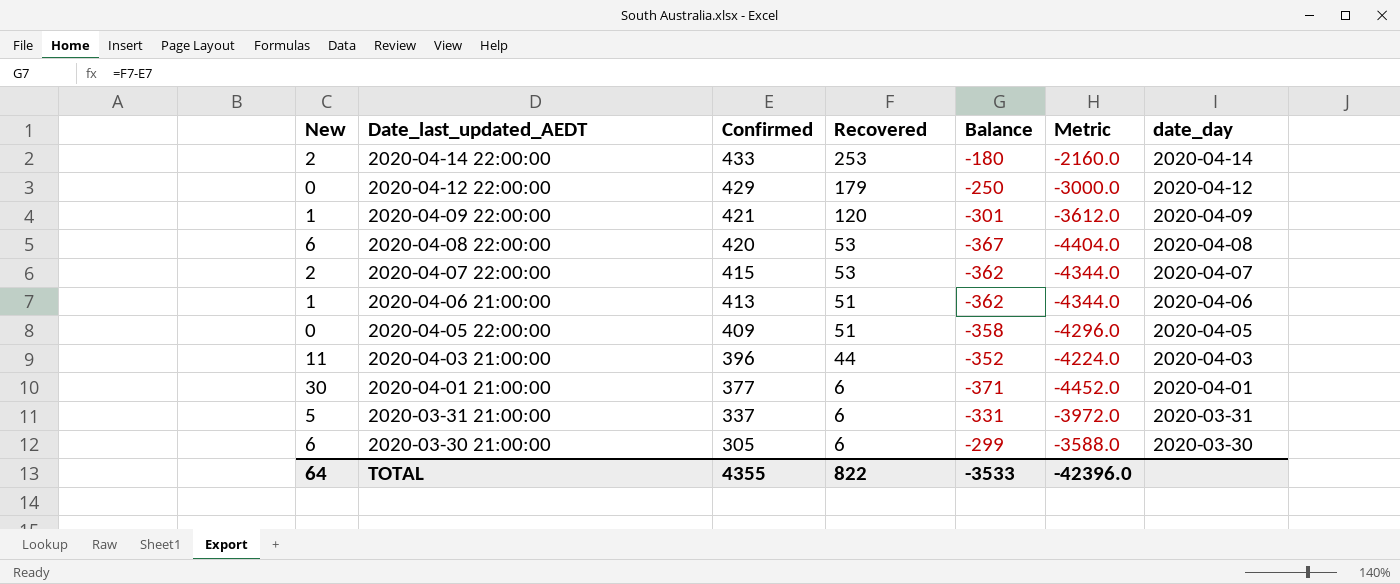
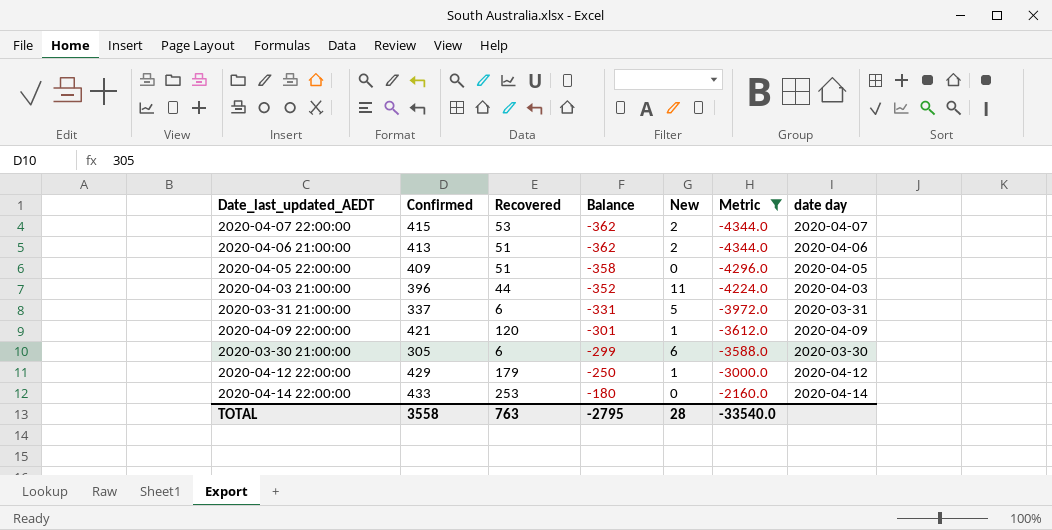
filter: none -> Metric >= -4344.0
row order: Date_last_updated_AEDT descending -> Balance ascending
column New | position: 1 -> 5
column name: date_day -> date day
2020-04-06 21:00:00 | New: 1 -> 2
2020-04-12 22:00:00 | New: 0 -> 1
2020-04-14 22:00:00 | New: 2 -> 0
TOTAL | Confirmed: 4355 -> 3558
TOTAL | Recovered: 822 -> 763
TOTAL | Balance: -3533 -> -2795
TOTAL | New: 64 -> 28
TOTAL | Metric: -42396.0 -> -33540.0

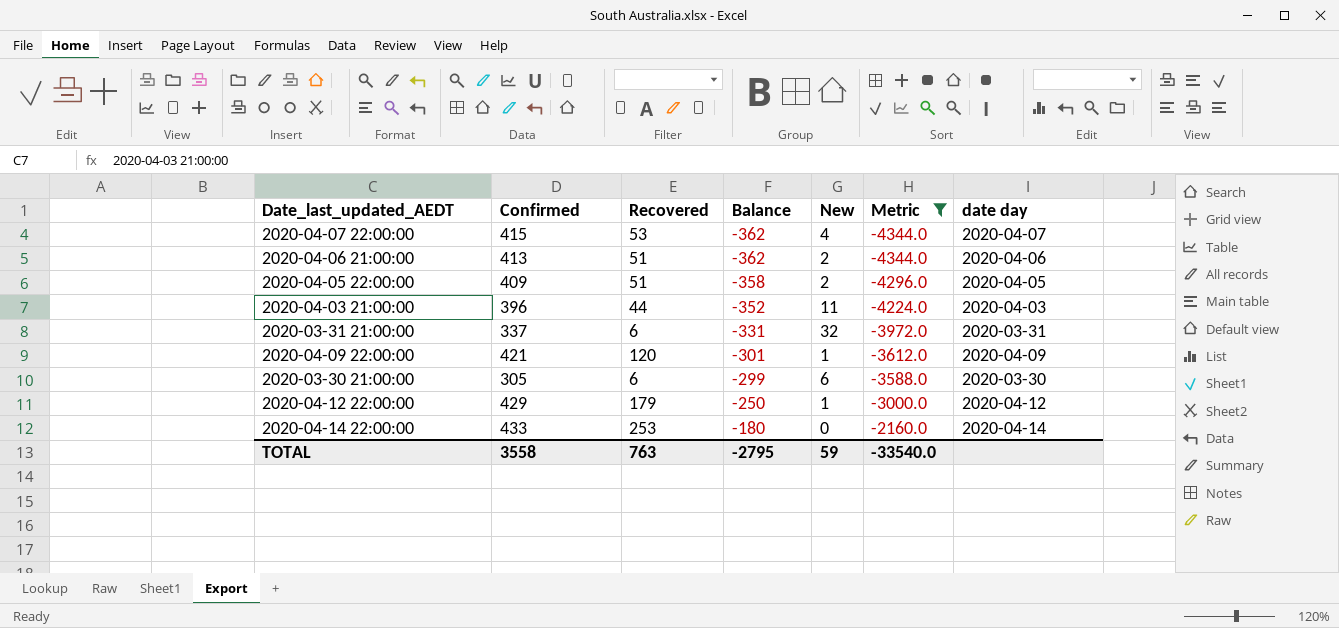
2020-04-07 22:00:00 | New: 2 -> 4
2020-04-05 22:00:00 | New: 0 -> 2
2020-03-31 21:00:00 | New: 5 -> 32
TOTAL | New: 28 -> 59

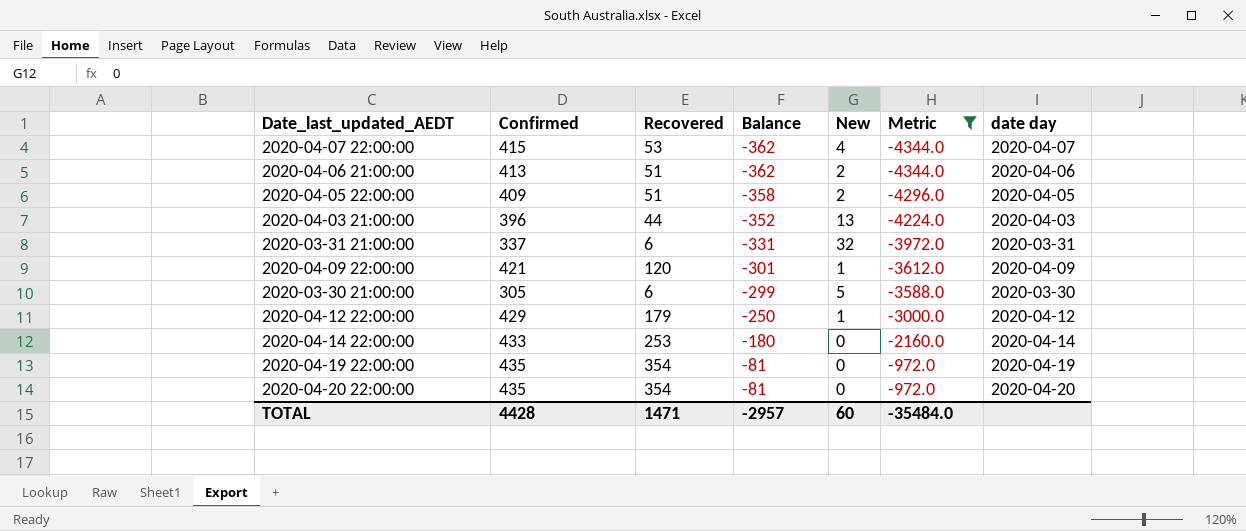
2020-04-03 21:00:00 | New: 11 -> 13
2020-03-30 21:00:00 | New: 6 -> 5
row 2020-04-19 22:00:00: none -> 435 | 354 | -81 | 0 | -972.0 | 2020-04-19
row 2020-04-20 22:00:00: none -> 435 | 354 | -81 | 0 | -972.0 | 2020-04-20
TOTAL | Confirmed: 3558 -> 4428
TOTAL | Recovered: 763 -> 1471
TOTAL | Balance: -2795 -> -2957
TOTAL | New: 59 -> 60
TOTAL | Metric: -33540.0 -> -35484.0

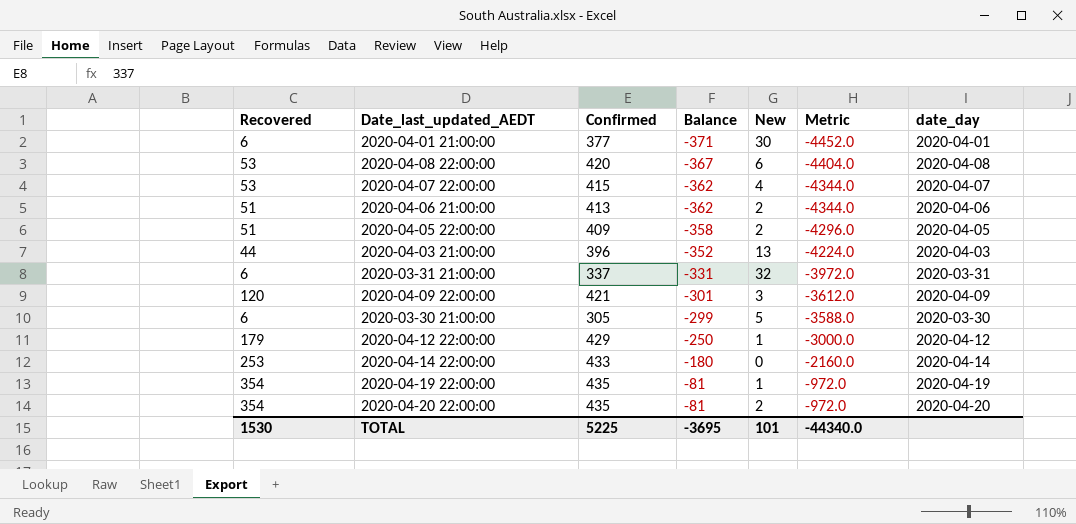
filter: Metric >= -4344.0 -> none
column Recovered | position: 3 -> 1
column name: date day -> date_day
2020-04-09 22:00:00 | New: 1 -> 3
2020-04-19 22:00:00 | New: 0 -> 1
2020-04-20 22:00:00 | New: 0 -> 2
TOTAL | Recovered: 1471 -> 1530
TOTAL | Confirmed: 4428 -> 5225
TOTAL | Balance: -2957 -> -3695
TOTAL | New: 60 -> 101
TOTAL | Metric: -35484.0 -> -44340.0

